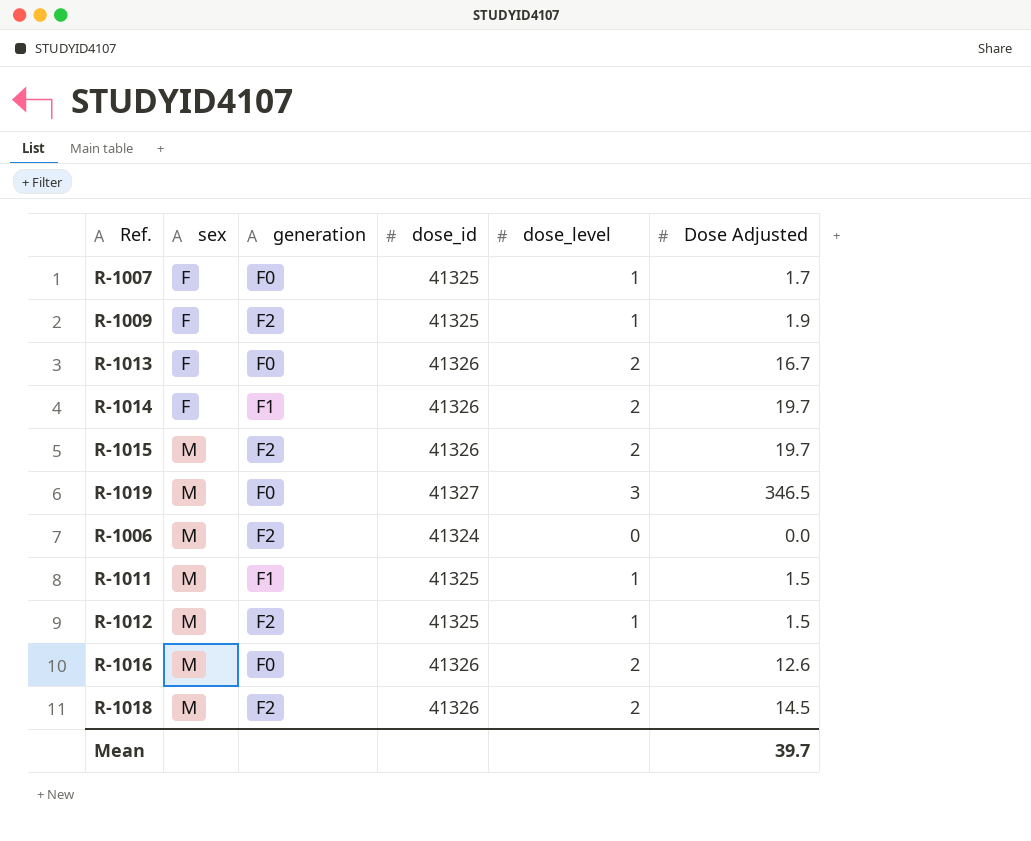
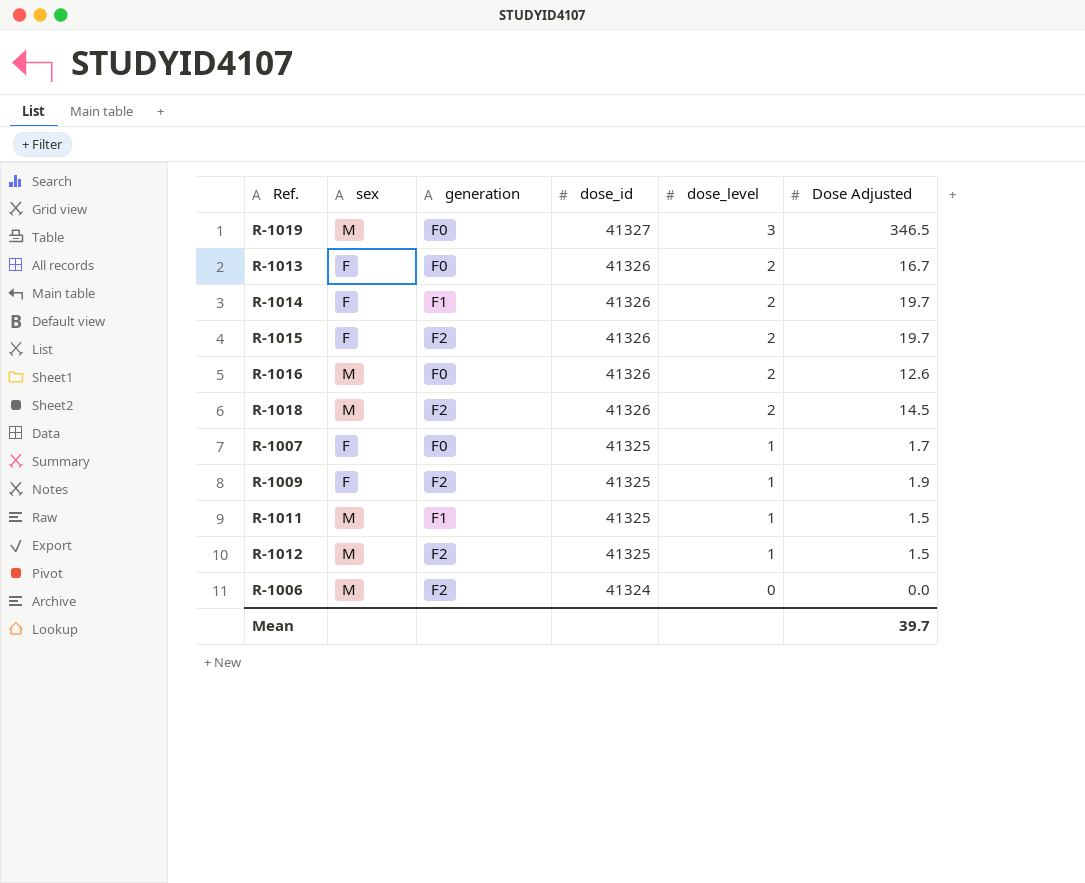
row order: sex ascending -> dose_id descending
R-1015 | sex: M -> F

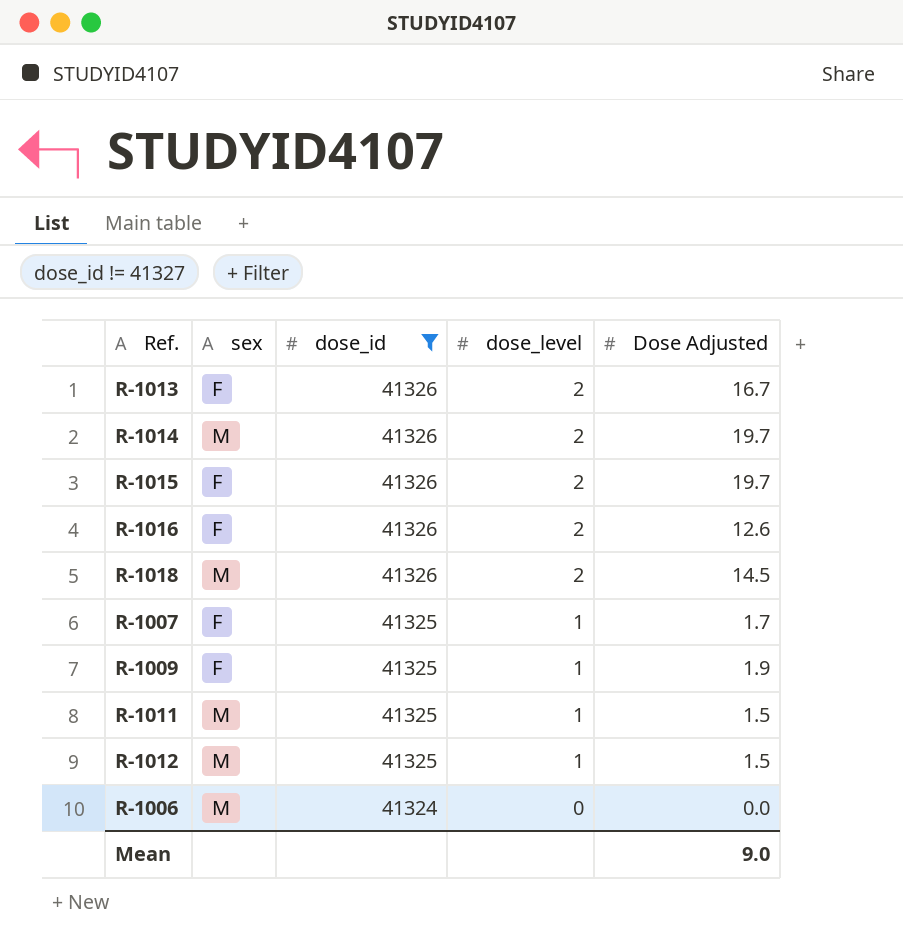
filter: none -> dose_id != 41327
column generation | position: 3 -> none
R-1014 | sex: F -> M
R-1016 | sex: M -> F
Mean | Dose Adjusted: 39.7 -> 9.0

